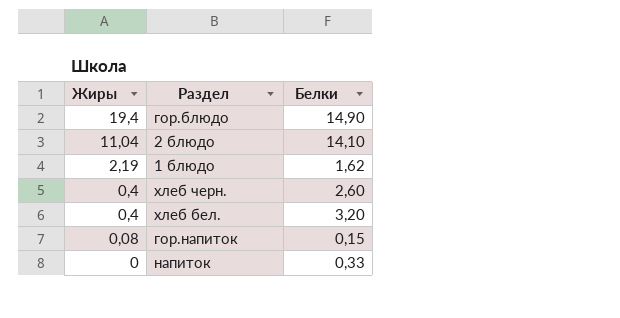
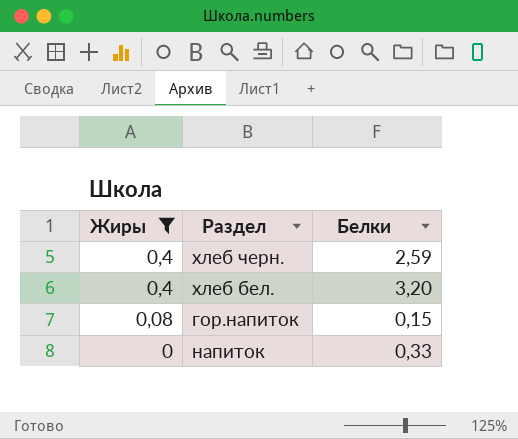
filter: none -> Жиры <= 0,4
хлеб черн. | Белки: 2,60 -> 2,59

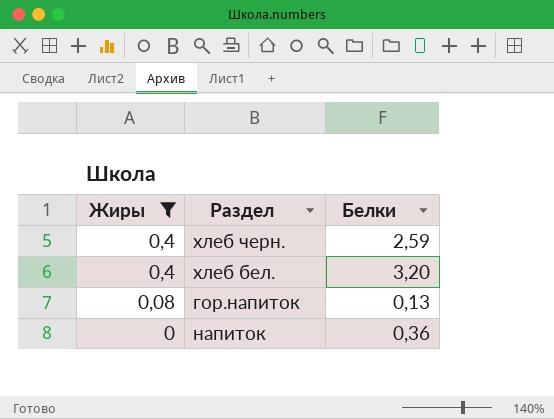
гор.напиток | Белки: 0,15 -> 0,13
напиток | Белки: 0,33 -> 0,36

